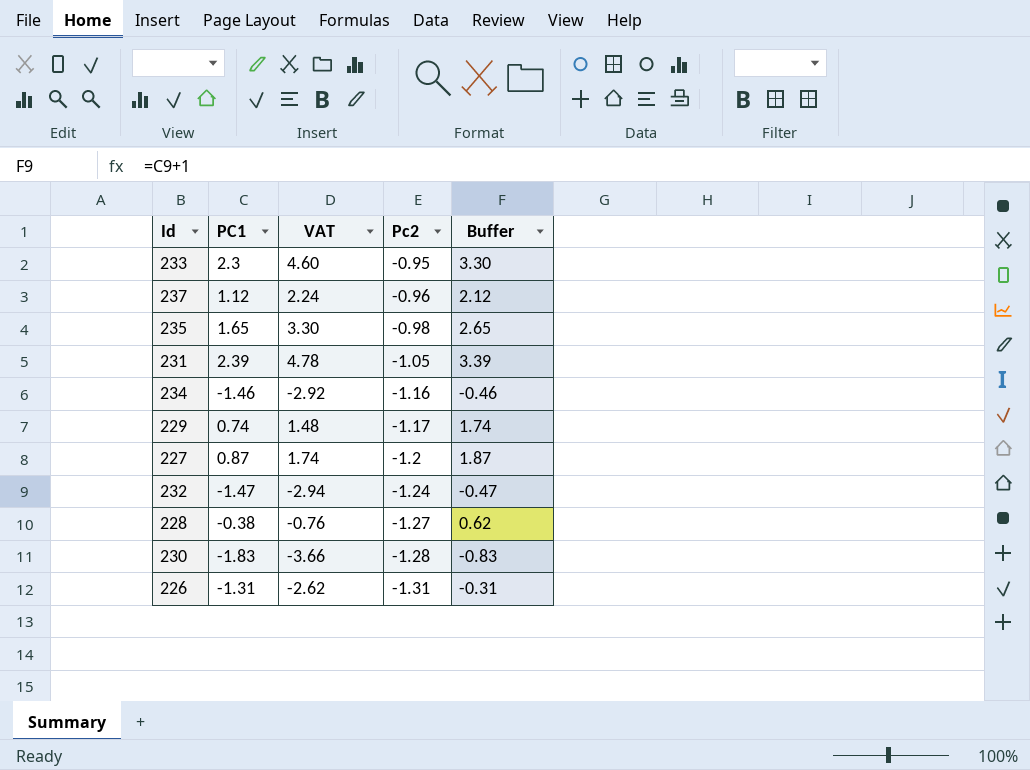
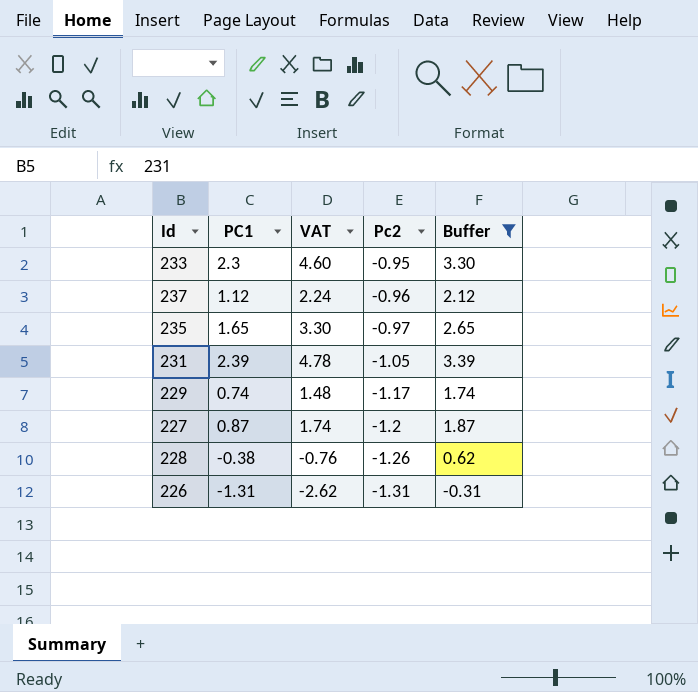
filter: none -> Buffer >= -0.31
235 | Pc2: -0.98 -> -0.97
228 | Pc2: -1.27 -> -1.26

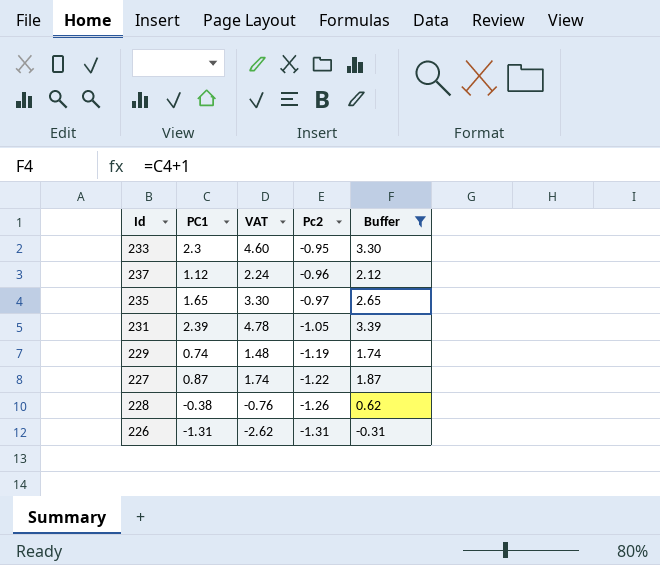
229 | Pc2: -1.17 -> -1.19
227 | Pc2: -1.2 -> -1.22

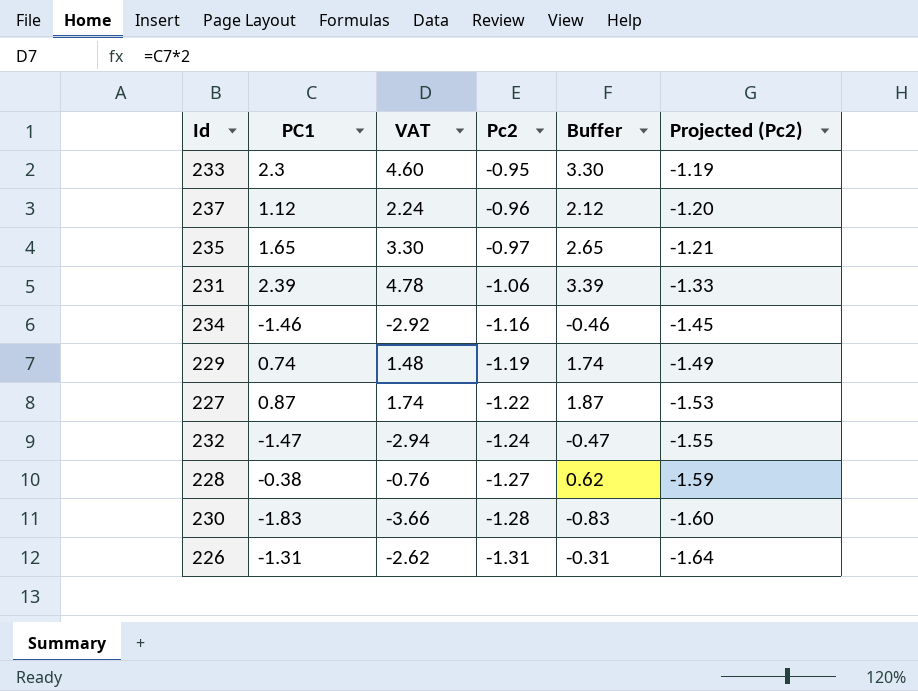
filter: Buffer >= -0.31 -> none
column Projected (Pc2) | formula: none -> [Pc2] * 1.25
231 | Pc2: -1.05 -> -1.06
228 | Pc2: -1.26 -> -1.27

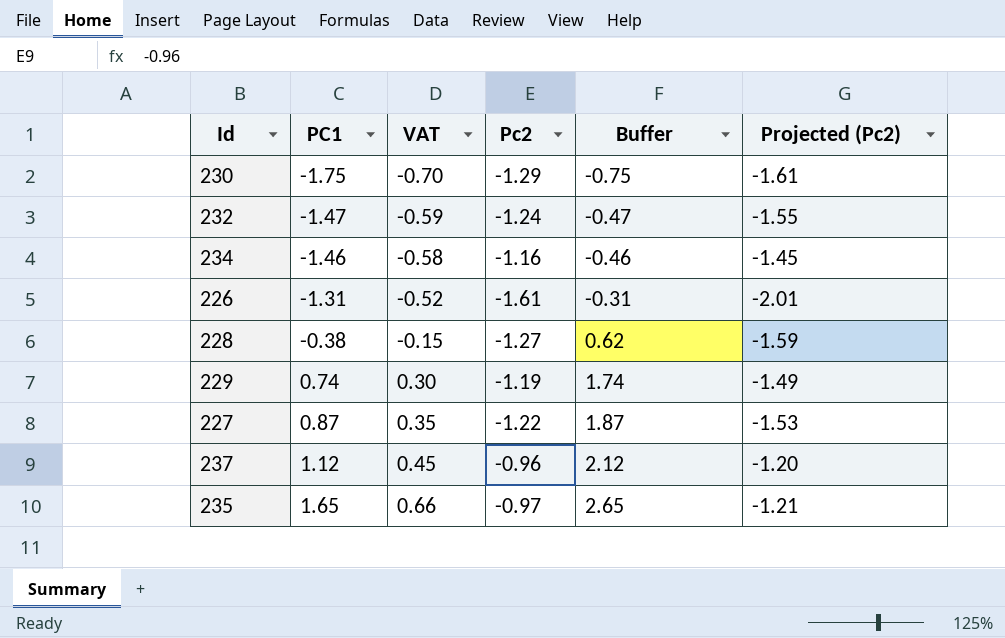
row order: Pc2 descending -> PC1 ascending
column VAT | formula: [PC1] * 2 -> [PC1] * 0.4
row 233: 2.3 | 4.60 | -0.95 | 3.30 | -1.19 -> none
row 231: 2.39 | 4.78 | -1.06 | 3.39 | -1.33 -> none
230 | PC1: -1.83 -> -1.75
230 | Pc2: -1.28 -> -1.29
230 | Buffer: -0.83 -> -0.75
230 | Projected (Pc2): -1.60 -> -1.61
226 | Pc2: -1.31 -> -1.61
226 | Projected (Pc2): -1.64 -> -2.01

